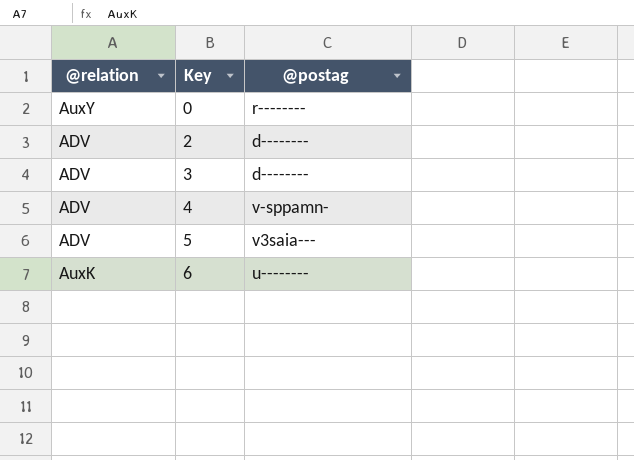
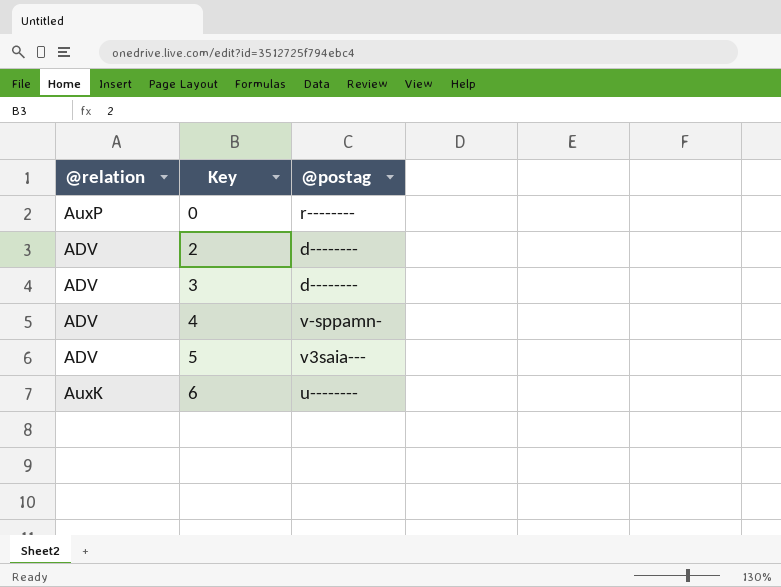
0 | @relation: AuxY -> AuxP

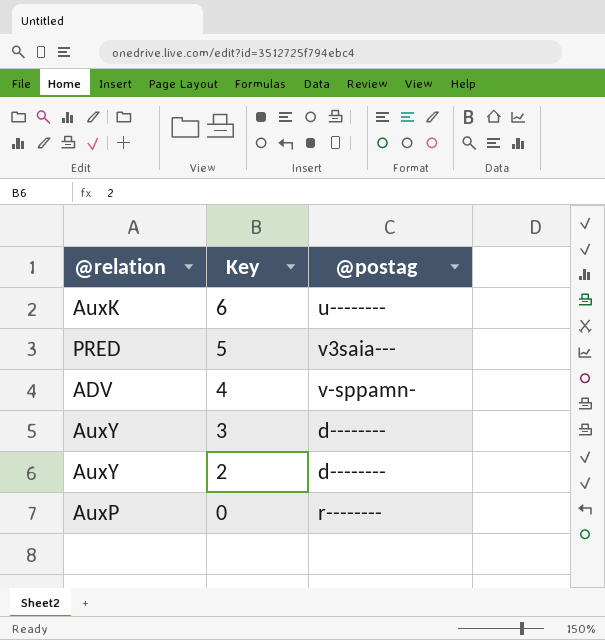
row order: Key ascending -> Key descending
5 | @relation: ADV -> PRED
3 | @relation: ADV -> AuxY
2 | @relation: ADV -> AuxY

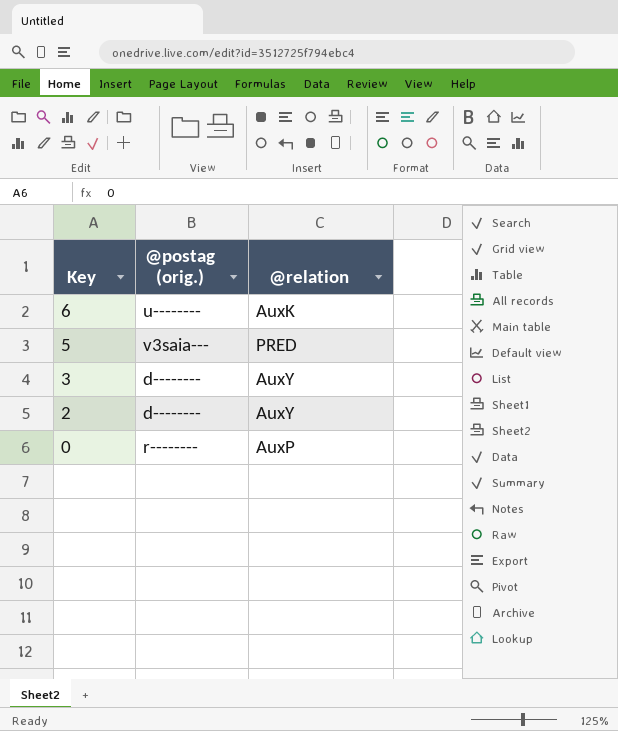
column name: @postag -> @postag (orig.)
column @relation | position: 1 -> 3
row 4: ADV | v-sppamn- -> none

